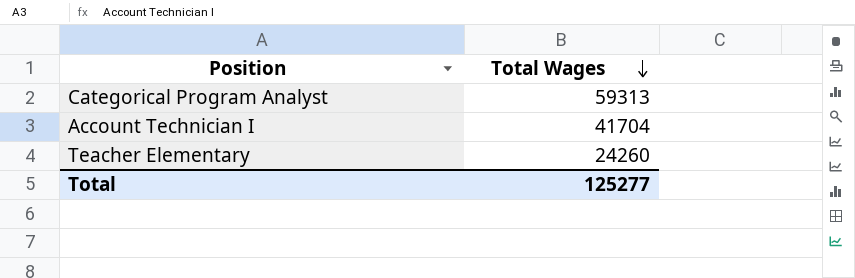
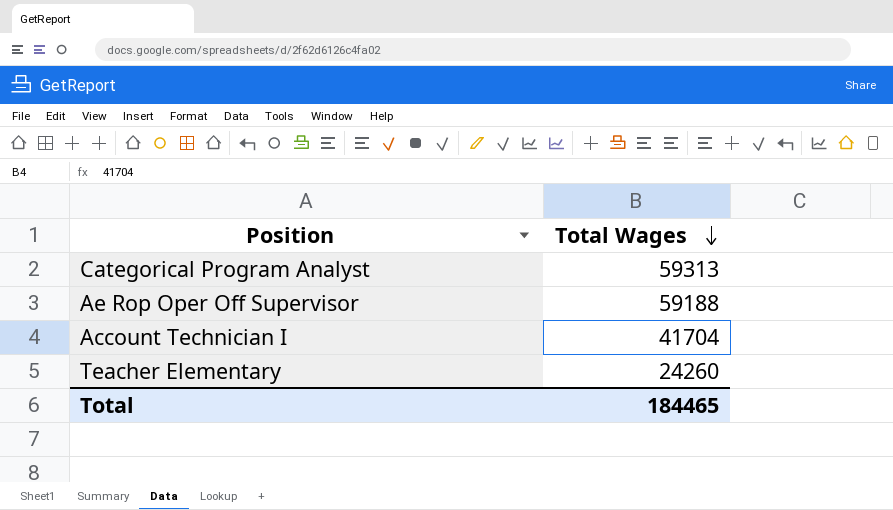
row Ae Rop Oper Off Supervisor: none -> 59188
Total | Total Wages: 125277 -> 184465

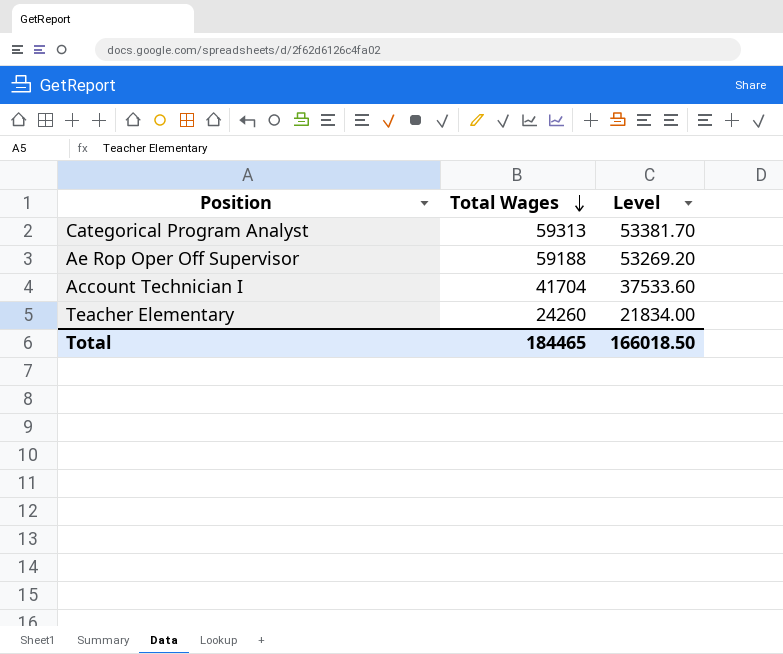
column Level | formula: none -> [Total Wages] * 0.9

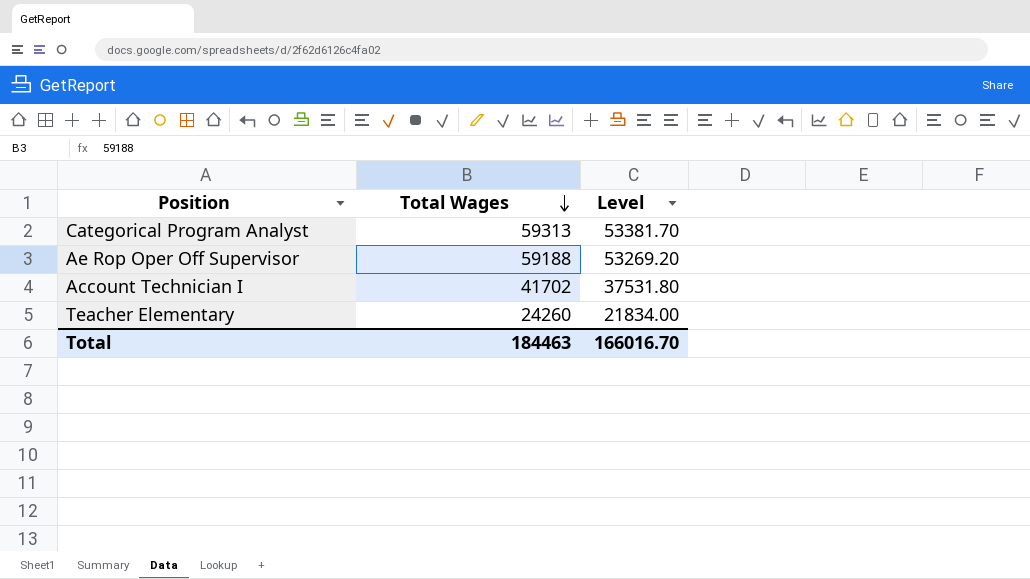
Account Technician I | Total Wages: 41704 -> 41702
Account Technician I | Level: 37533.60 -> 37531.80
Total | Total Wages: 184465 -> 184463
Total | Level: 166018.50 -> 166016.70

